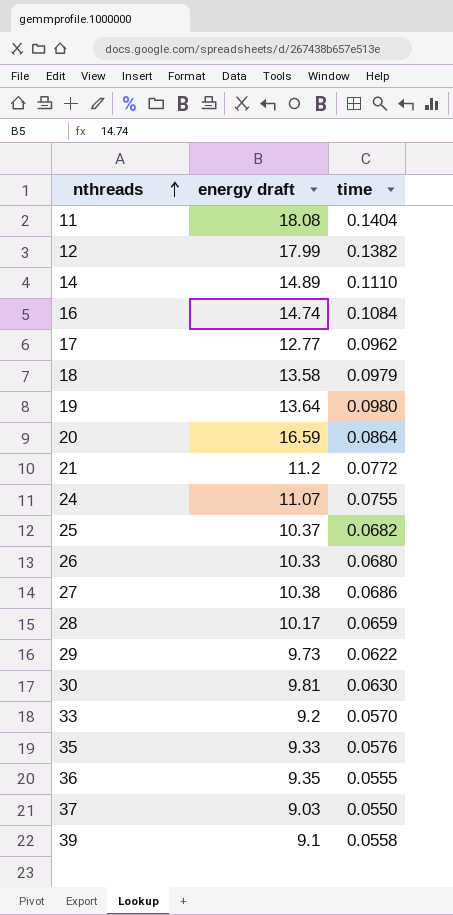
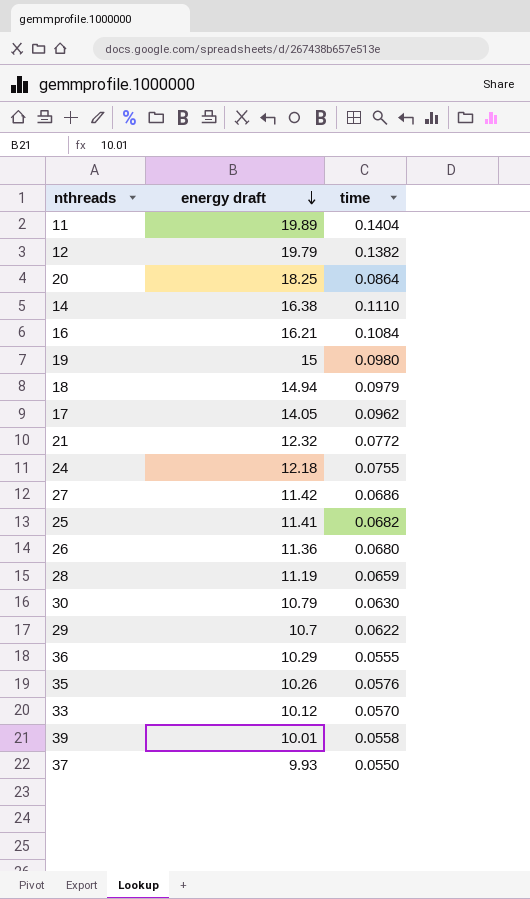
row order: nthreads ascending -> energy draft descending
11 | energy draft: 18.08 -> 19.89
12 | energy draft: 17.99 -> 19.79
20 | energy draft: 16.59 -> 18.25
14 | energy draft: 14.89 -> 16.38
16 | energy draft: 14.74 -> 16.21
19 | energy draft: 13.64 -> 15
18 | energy draft: 13.58 -> 14.94
17 | energy draft: 12.77 -> 14.05
21 | energy draft: 11.2 -> 12.32
24 | energy draft: 11.07 -> 12.18
27 | energy draft: 10.38 -> 11.42
25 | energy draft: 10.37 -> 11.41
26 | energy draft: 10.33 -> 11.36
28 | energy draft: 10.17 -> 11.19
30 | energy draft: 9.81 -> 10.79
29 | energy draft: 9.73 -> 10.7
36 | energy draft: 9.35 -> 10.29
35 | energy draft: 9.33 -> 10.26
33 | energy draft: 9.2 -> 10.12
39 | energy draft: 9.1 -> 10.01
37 | energy draft: 9.03 -> 9.93

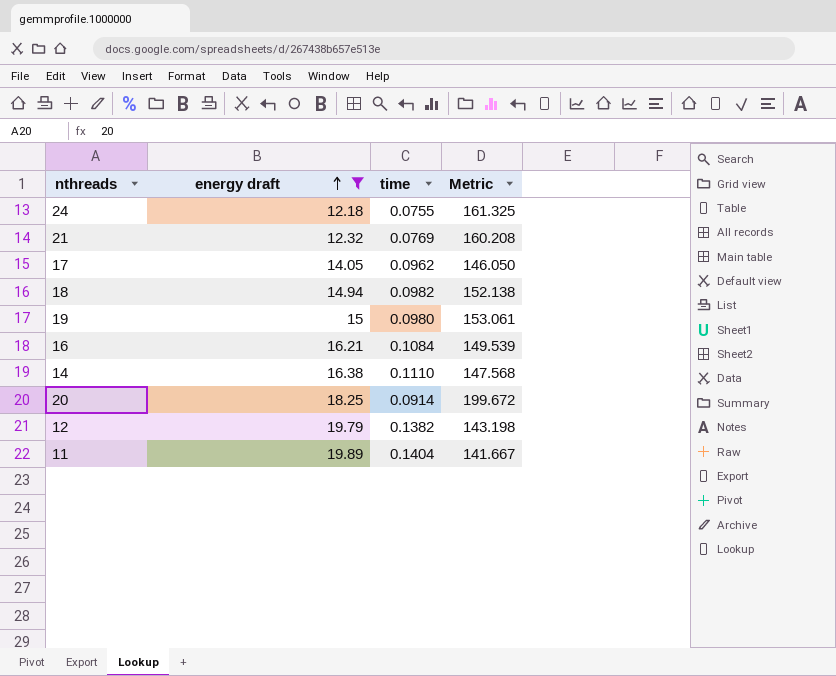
filter: none -> energy draft >= 12.18
row order: energy draft descending -> energy draft ascending
column Metric | formula: none -> [energy draft] / [time]
21 | time: 0.0772 -> 0.0769
18 | time: 0.0979 -> 0.0982
20 | time: 0.0864 -> 0.0914

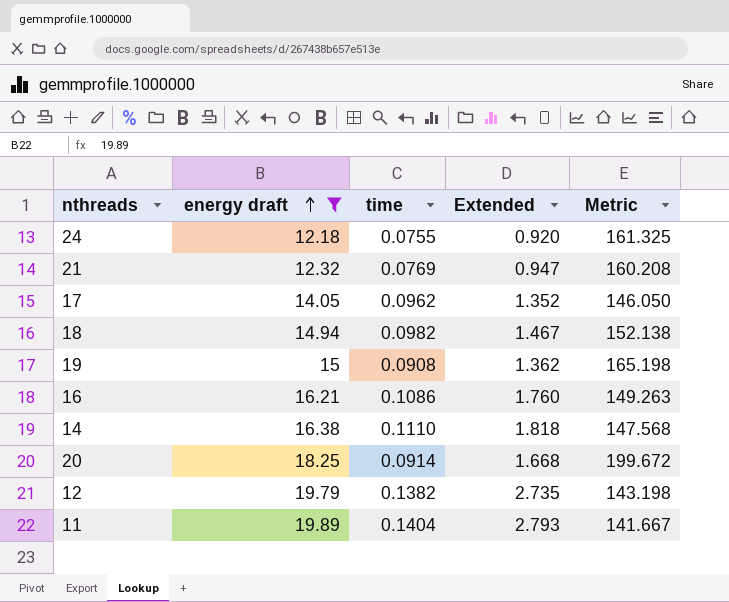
column Extended | formula: none -> [energy draft] * [time]
19 | time: 0.0980 -> 0.0908
19 | Metric: 153.061 -> 165.198
16 | time: 0.1084 -> 0.1086
16 | Metric: 149.539 -> 149.263

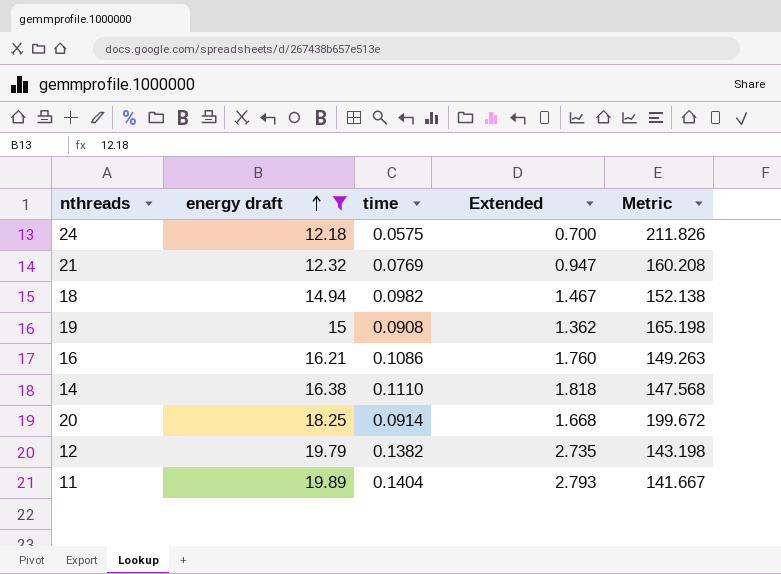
row 17: 14.05 | 0.0962 | 1.352 | 146.050 -> none
24 | time: 0.0755 -> 0.0575
24 | Extended: 0.920 -> 0.700
24 | Metric: 161.325 -> 211.826

